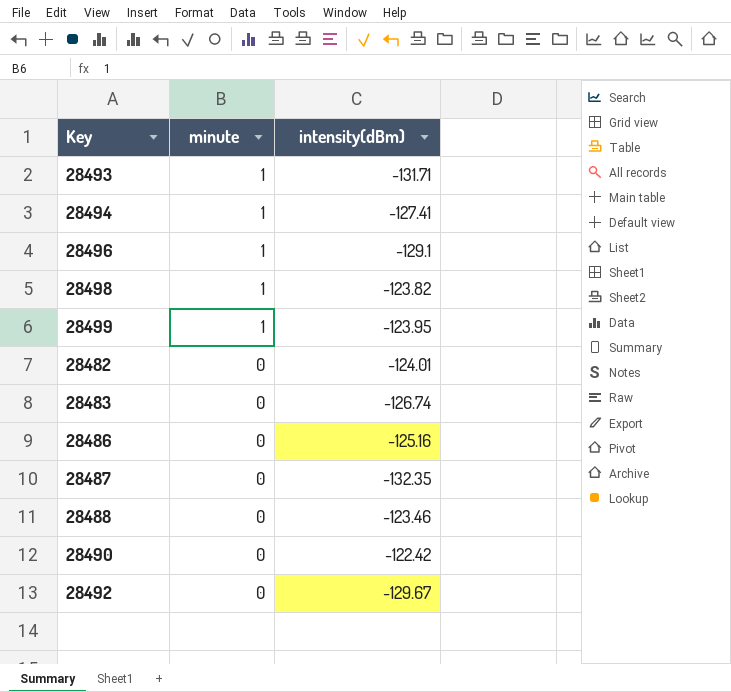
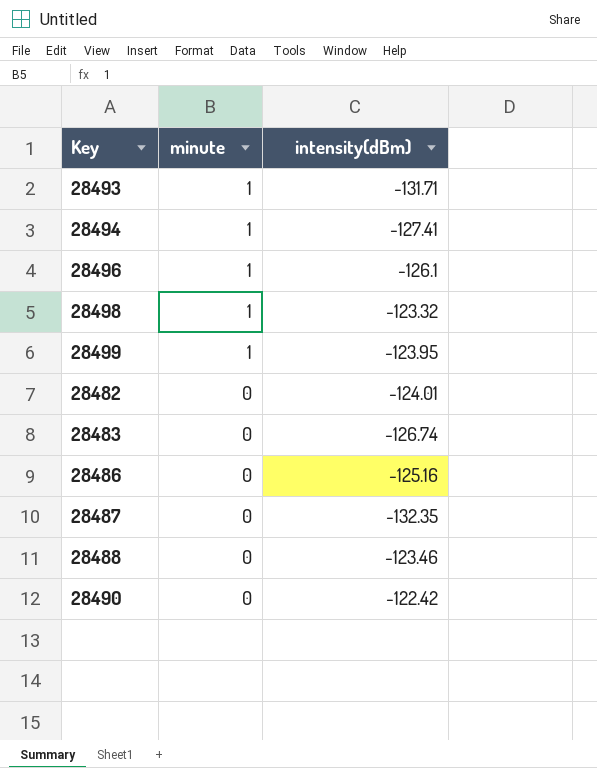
row 28492: 0 | -129.67 -> none
28496 | intensity(dBm): -129.1 -> -126.1
28498 | intensity(dBm): -123.82 -> -123.32

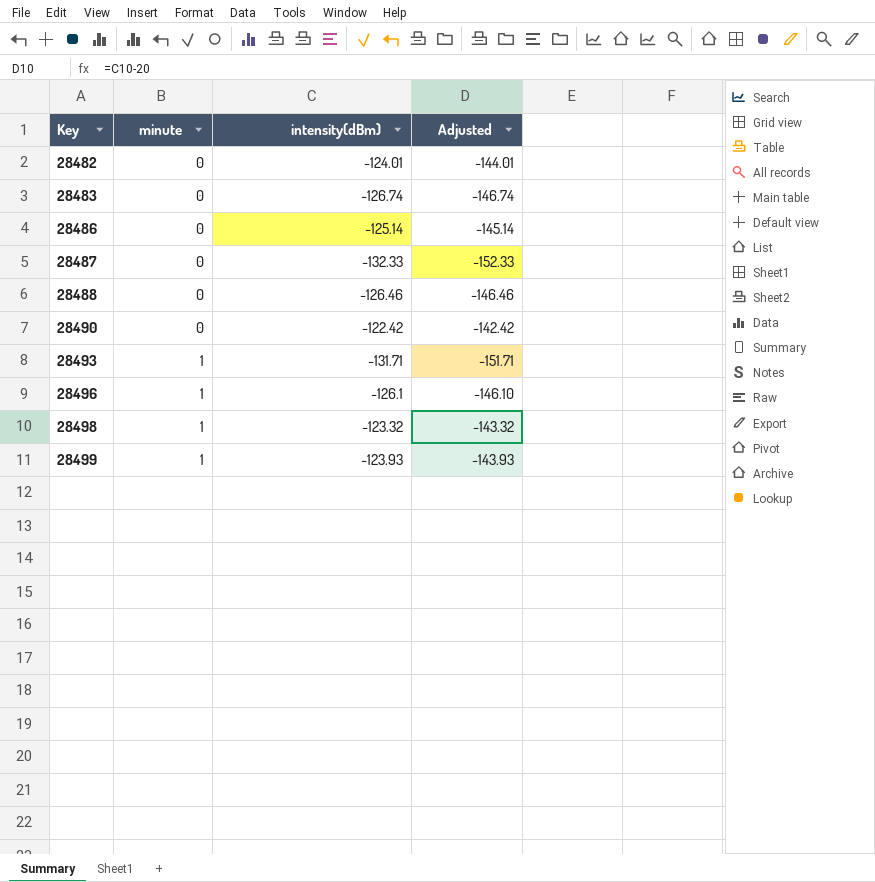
row order: minute descending -> Key ascending
column Adjusted | formula: none -> [intensity(dBm)] - 20
row 28494: 1 | -127.41 -> none
28486 | intensity(dBm): -125.16 -> -125.14
28487 | intensity(dBm): -132.35 -> -132.33
28488 | intensity(dBm): -123.46 -> -126.46
28499 | intensity(dBm): -123.95 -> -123.93

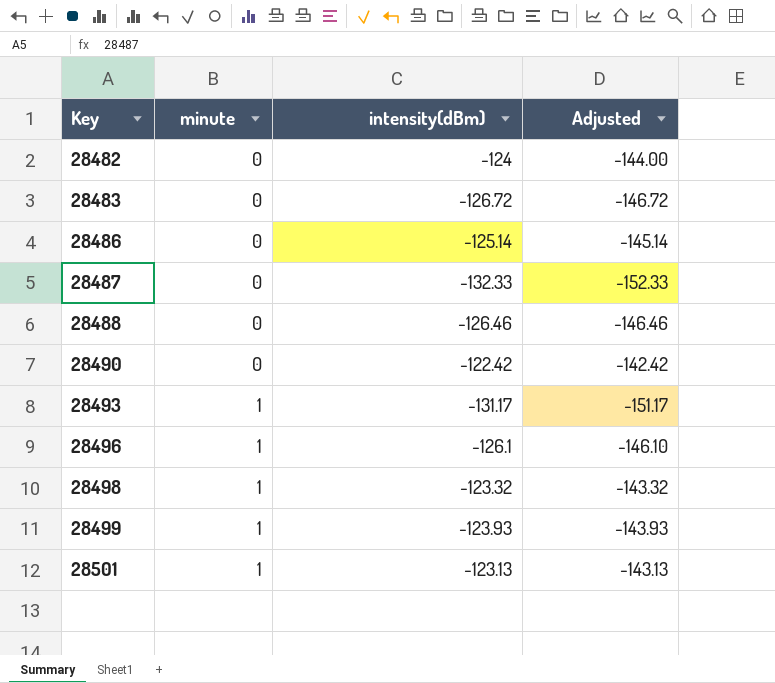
28482 | intensity(dBm): -124.01 -> -124
28482 | Adjusted: -144.01 -> -144.00
28483 | intensity(dBm): -126.74 -> -126.72
28483 | Adjusted: -146.74 -> -146.72
28493 | intensity(dBm): -131.71 -> -131.17
28493 | Adjusted: -151.71 -> -151.17
row 28501: none -> 1 | -123.13 | -143.13

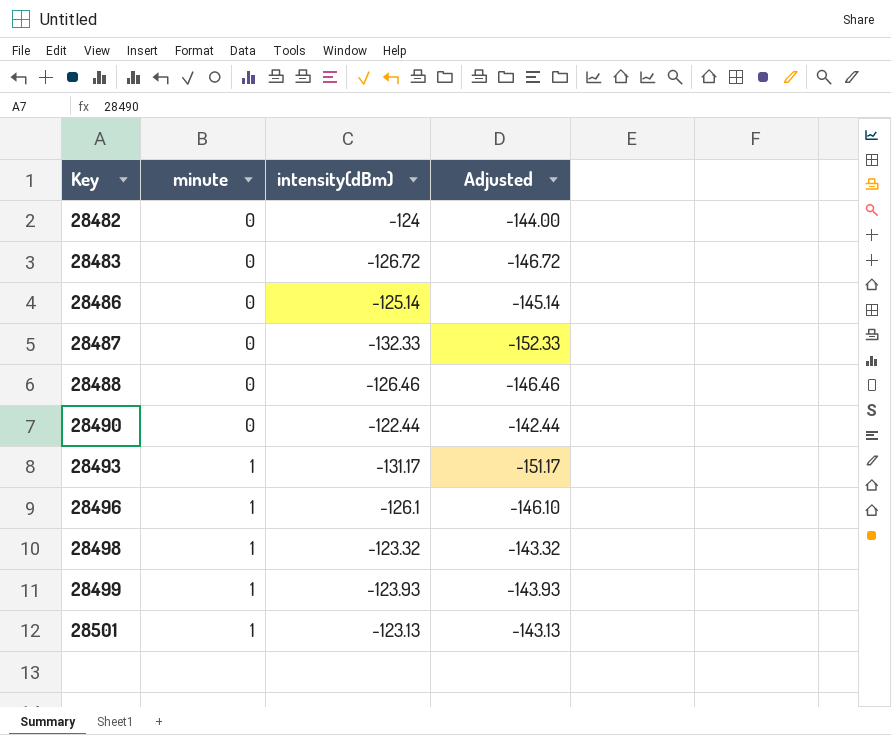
28490 | intensity(dBm): -122.42 -> -122.44
28490 | Adjusted: -142.42 -> -142.44

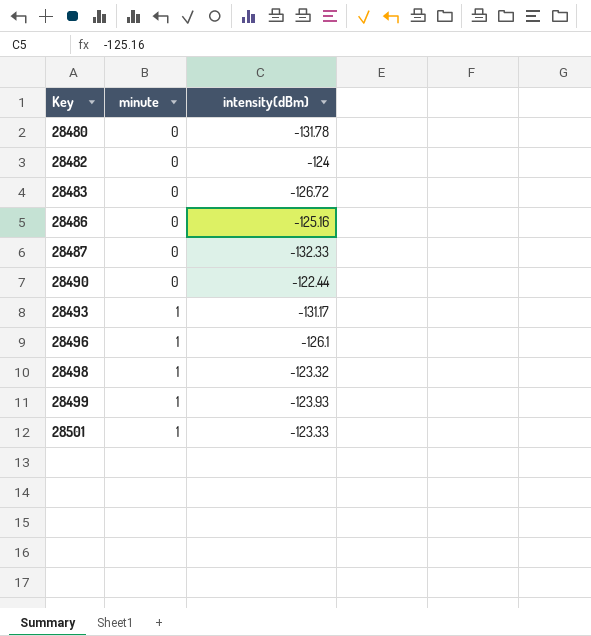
column Adjusted | formula: [intensity(dBm)] - 20 -> none
row 28488: 0 | -126.46 | -146.46 -> none
row 28480: none -> 0 | -131.78
28486 | intensity(dBm): -125.14 -> -125.16
28501 | intensity(dBm): -123.13 -> -123.33

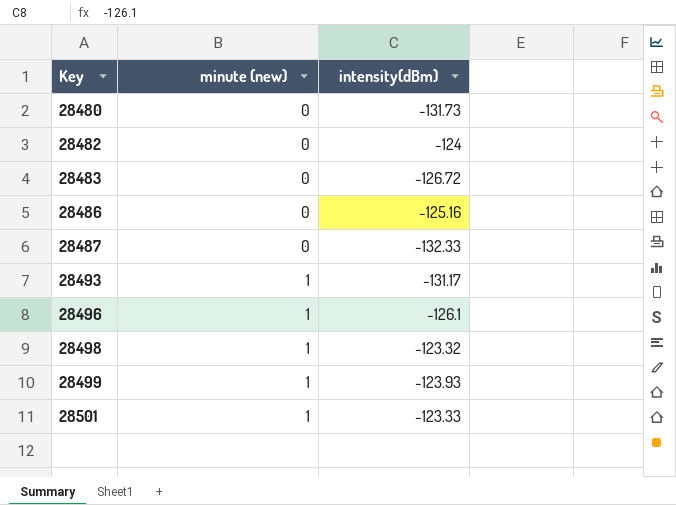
column name: minute -> minute (new)
row 28490: 0 | -122.44 -> none
28480 | intensity(dBm): -131.78 -> -131.73

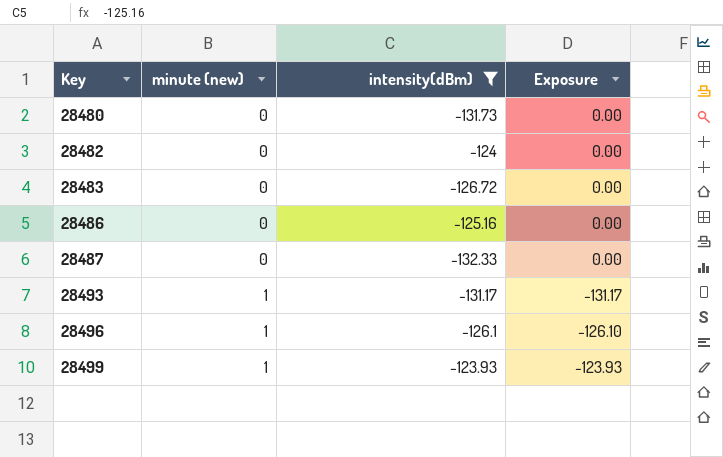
filter: none -> intensity(dBm) <= -123.93
column Exposure | formula: none -> [minute (new)] * [intensity(dBm)]

